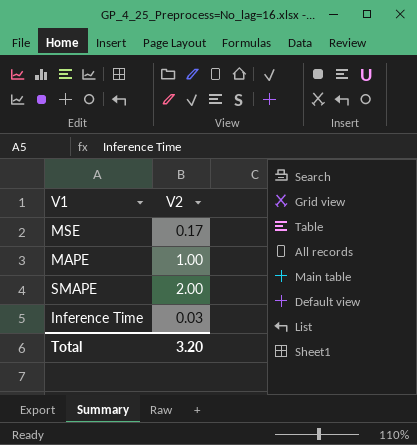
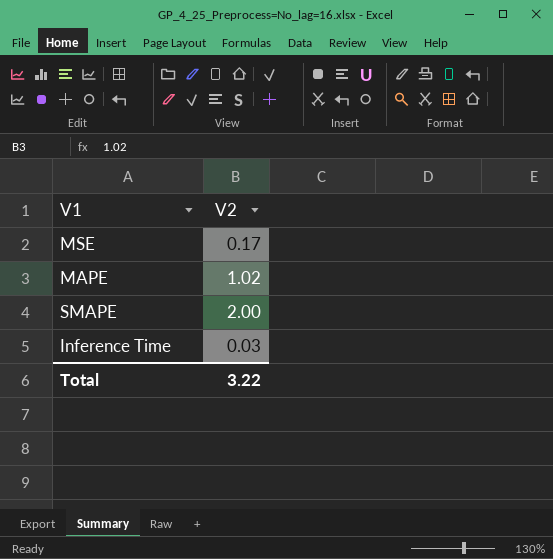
MAPE | V2: 1.00 -> 1.02
Total | V2: 3.20 -> 3.22

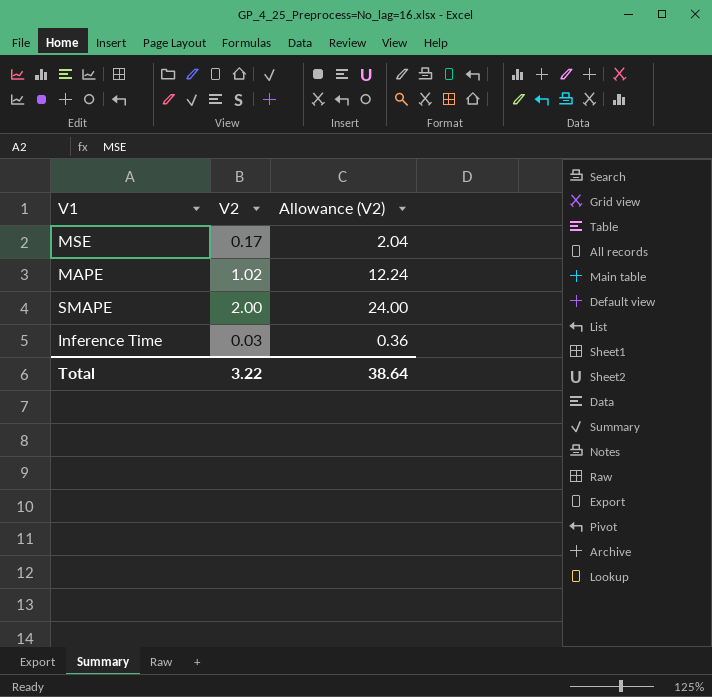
column Allowance (V2) | formula: none -> [V2] * 12

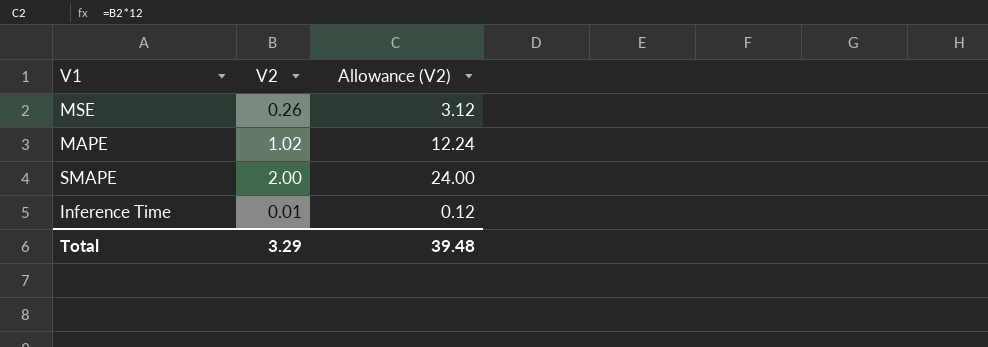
MSE | V2: 0.17 -> 0.26
MSE | Allowance (V2): 2.04 -> 3.12
Inference Time | V2: 0.03 -> 0.01
Inference Time | Allowance (V2): 0.36 -> 0.12
Total | V2: 3.22 -> 3.29
Total | Allowance (V2): 38.64 -> 39.48

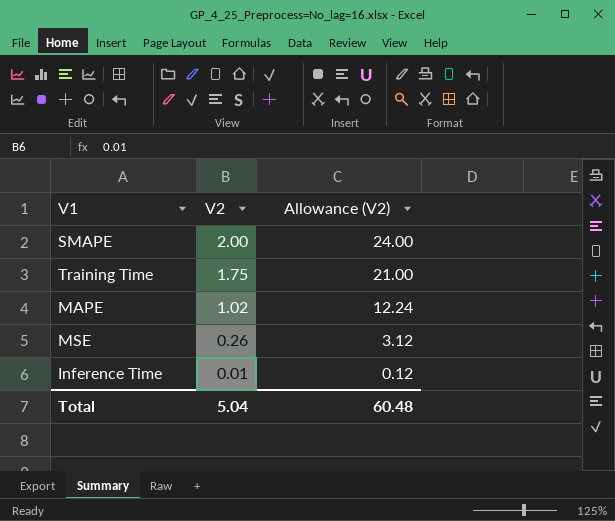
row order: none -> V2 descending
row Training Time: none -> 1.75 | 21.00
Total | V2: 3.29 -> 5.04
Total | Allowance (V2): 39.48 -> 60.48

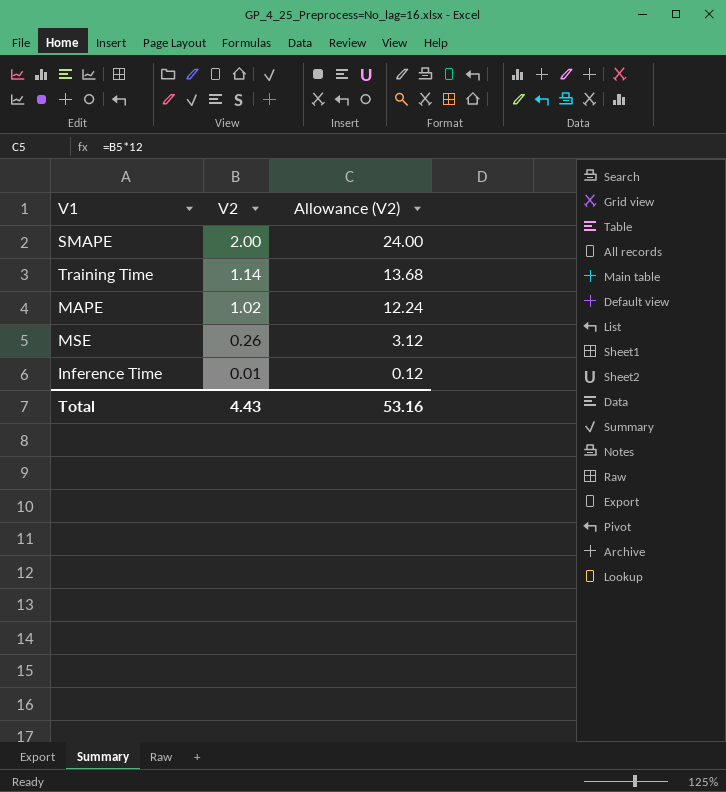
Training Time | V2: 1.75 -> 1.14
Training Time | Allowance (V2): 21.00 -> 13.68
Total | V2: 5.04 -> 4.43
Total | Allowance (V2): 60.48 -> 53.16

